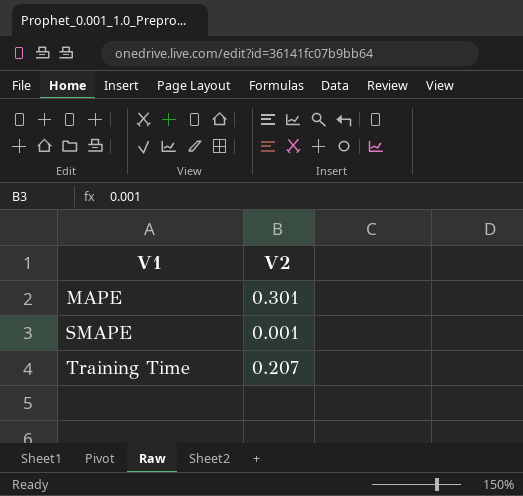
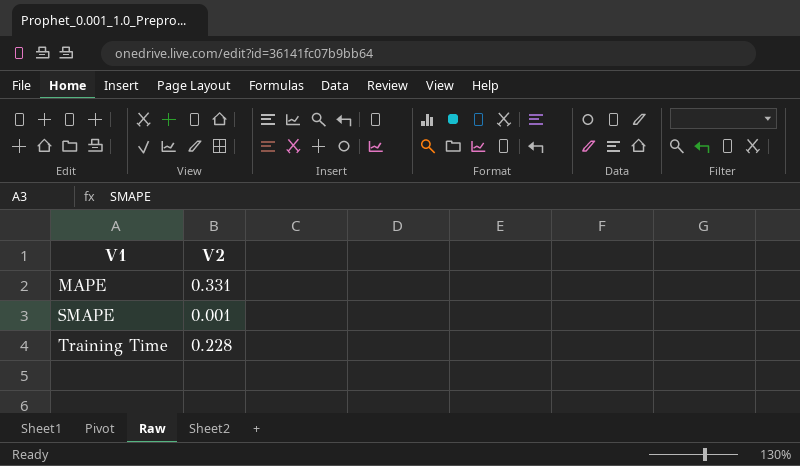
MAPE | V2: 0.301 -> 0.331
Training Time | V2: 0.207 -> 0.228

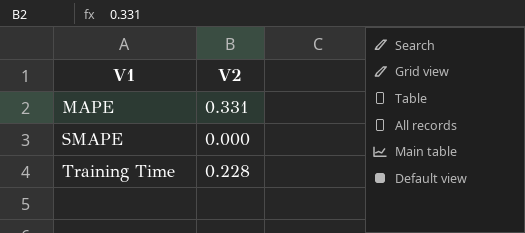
SMAPE | V2: 0.001 -> 0.000

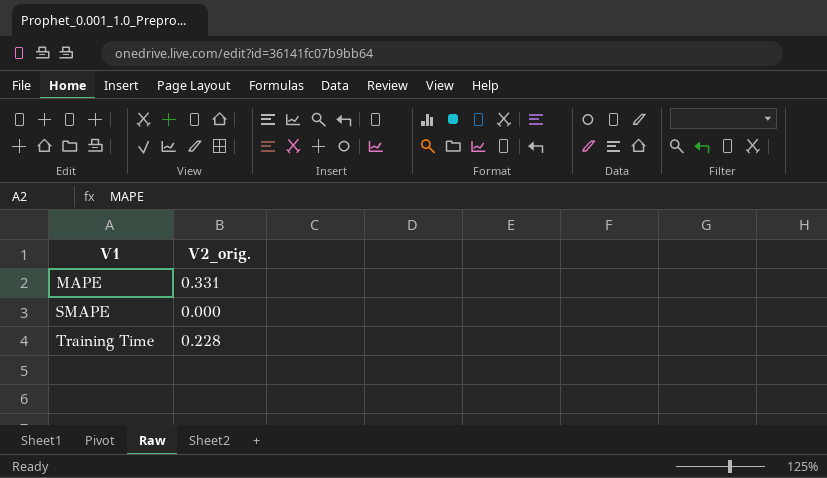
column name: V2 -> V2_orig.

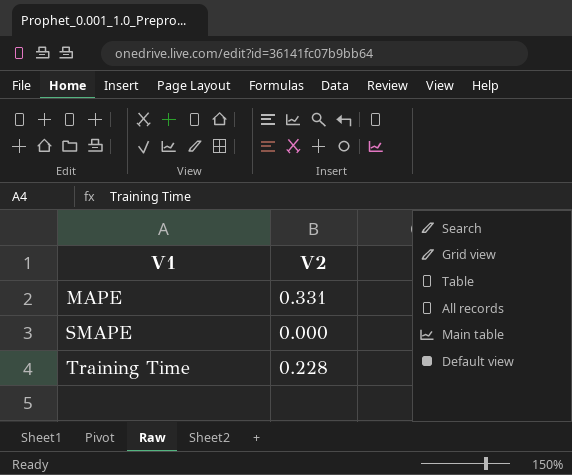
column name: V2_orig. -> V2

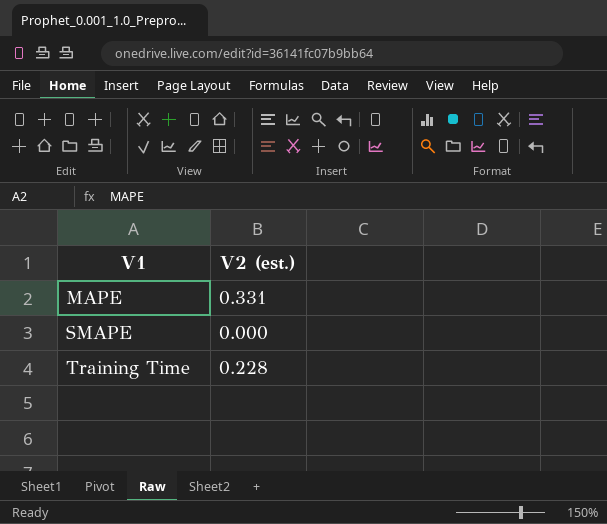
column name: V2 -> V2 (est.)

